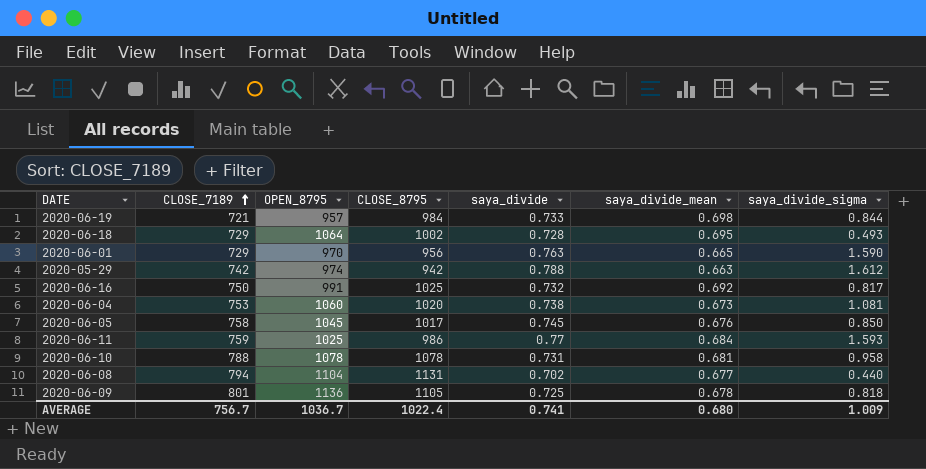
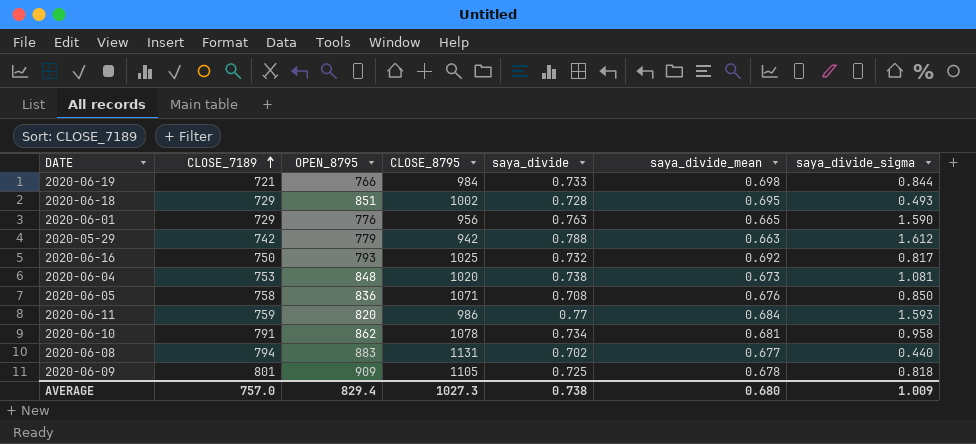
2020-06-19 | OPEN_8795: 957 -> 766
2020-06-18 | OPEN_8795: 1064 -> 851
2020-06-01 | OPEN_8795: 970 -> 776
2020-05-29 | OPEN_8795: 974 -> 779
2020-06-16 | OPEN_8795: 991 -> 793
2020-06-04 | OPEN_8795: 1060 -> 848
2020-06-05 | OPEN_8795: 1045 -> 836
2020-06-05 | CLOSE_8795: 1017 -> 1071
2020-06-05 | saya_divide: 0.745 -> 0.708
2020-06-11 | OPEN_8795: 1025 -> 820
2020-06-10 | CLOSE_7189: 788 -> 791
2020-06-10 | OPEN_8795: 1078 -> 862
2020-06-10 | saya_divide: 0.731 -> 0.734
2020-06-08 | OPEN_8795: 1104 -> 883
2020-06-09 | OPEN_8795: 1136 -> 909
AVERAGE | CLOSE_7189: 756.7 -> 757.0
AVERAGE | OPEN_8795: 1036.7 -> 829.4
AVERAGE | CLOSE_8795: 1022.4 -> 1027.3
AVERAGE | saya_divide: 0.741 -> 0.738

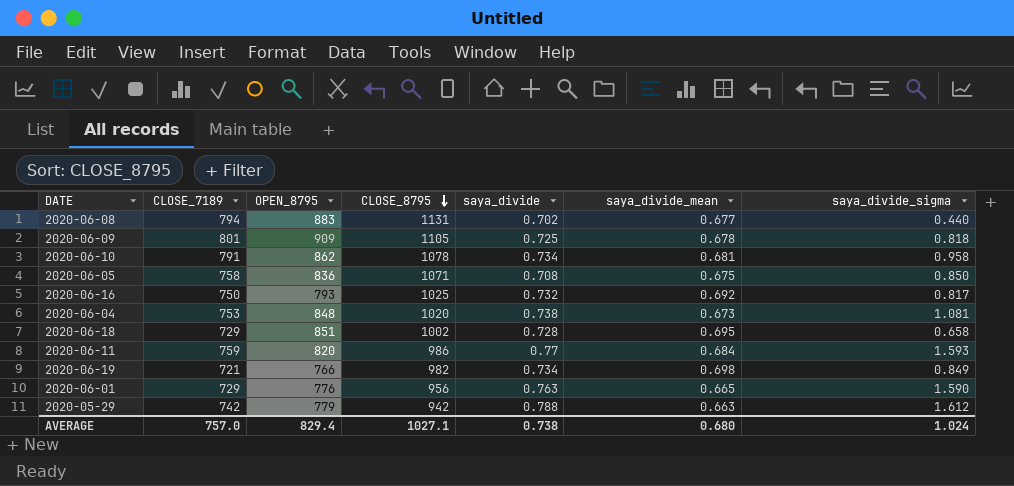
row order: CLOSE_7189 ascending -> CLOSE_8795 descending
2020-06-05 | saya_divide_mean: 0.676 -> 0.675
2020-06-18 | saya_divide_sigma: 0.493 -> 0.658
2020-06-19 | CLOSE_8795: 984 -> 982
2020-06-19 | saya_divide: 0.733 -> 0.734
2020-06-19 | saya_divide_sigma: 0.844 -> 0.849
AVERAGE | CLOSE_8795: 1027.3 -> 1027.1
AVERAGE | saya_divide_sigma: 1.009 -> 1.024

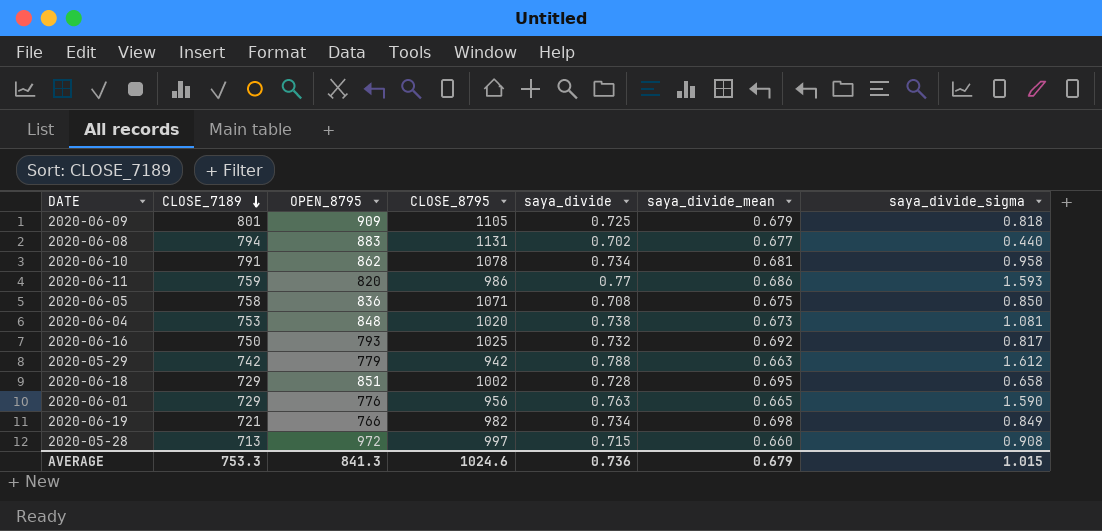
row order: CLOSE_8795 descending -> CLOSE_7189 descending
2020-06-09 | saya_divide_mean: 0.678 -> 0.679
2020-06-11 | saya_divide_mean: 0.684 -> 0.686
row 2020-05-28: none -> 713 | 972 | 997 | 0.715 | 0.660 | 0.908
AVERAGE | CLOSE_7189: 757.0 -> 753.3
AVERAGE | OPEN_8795: 829.4 -> 841.3
AVERAGE | CLOSE_8795: 1027.1 -> 1024.6
AVERAGE | saya_divide: 0.738 -> 0.736
AVERAGE | saya_divide_mean: 0.680 -> 0.679
AVERAGE | saya_divide_sigma: 1.024 -> 1.015

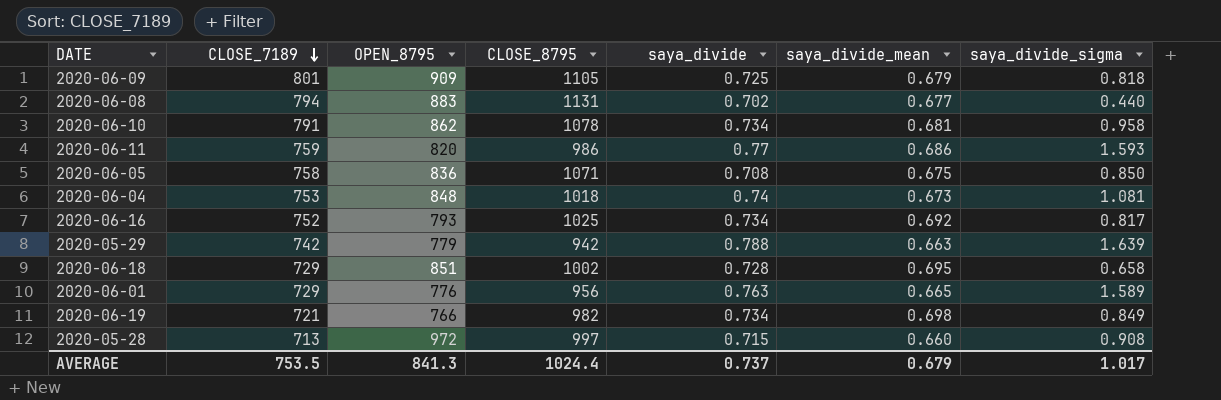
2020-06-04 | CLOSE_8795: 1020 -> 1018
2020-06-04 | saya_divide: 0.738 -> 0.74
2020-06-16 | CLOSE_7189: 750 -> 752
2020-06-16 | saya_divide: 0.732 -> 0.734
2020-05-29 | saya_divide_sigma: 1.612 -> 1.639
2020-06-01 | saya_divide_sigma: 1.590 -> 1.589
AVERAGE | CLOSE_7189: 753.3 -> 753.5
AVERAGE | CLOSE_8795: 1024.6 -> 1024.4
AVERAGE | saya_divide: 0.736 -> 0.737
AVERAGE | saya_divide_sigma: 1.015 -> 1.017

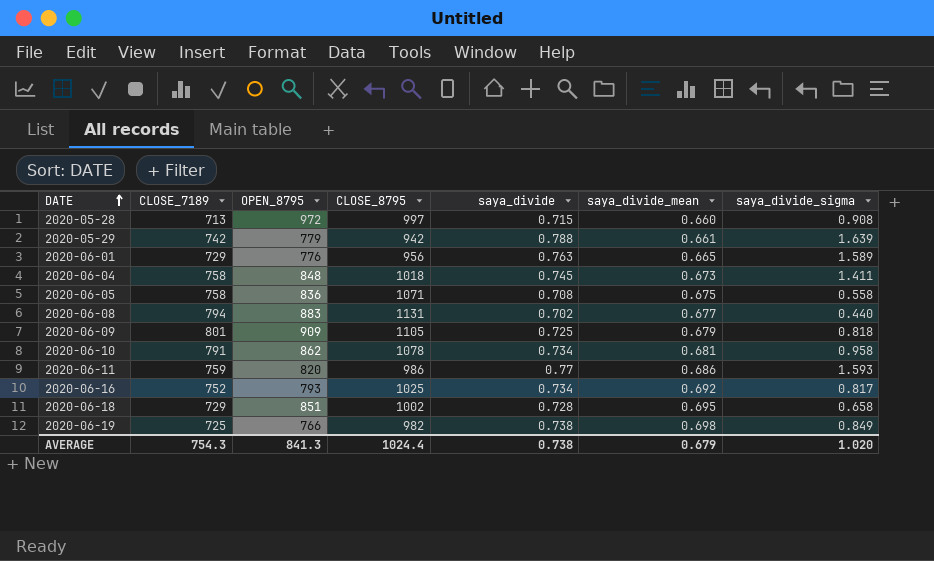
row order: CLOSE_7189 descending -> DATE ascending
2020-05-29 | saya_divide_mean: 0.663 -> 0.661
2020-06-04 | CLOSE_7189: 753 -> 758
2020-06-04 | saya_divide: 0.74 -> 0.745
2020-06-04 | saya_divide_sigma: 1.081 -> 1.411
2020-06-05 | saya_divide_sigma: 0.850 -> 0.558
2020-06-19 | CLOSE_7189: 721 -> 725
2020-06-19 | saya_divide: 0.734 -> 0.738
AVERAGE | CLOSE_7189: 753.5 -> 754.3
AVERAGE | saya_divide: 0.737 -> 0.738
AVERAGE | saya_divide_sigma: 1.017 -> 1.020

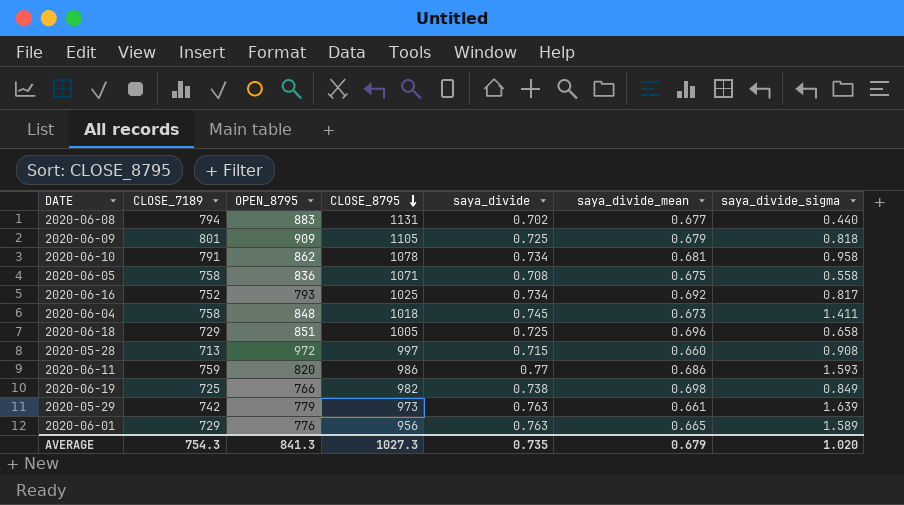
row order: DATE ascending -> CLOSE_8795 descending
2020-06-18 | CLOSE_8795: 1002 -> 1005
2020-06-18 | saya_divide: 0.728 -> 0.725
2020-06-18 | saya_divide_mean: 0.695 -> 0.696
2020-05-29 | CLOSE_8795: 942 -> 973
2020-05-29 | saya_divide: 0.788 -> 0.763
AVERAGE | CLOSE_8795: 1024.4 -> 1027.3
AVERAGE | saya_divide: 0.738 -> 0.735

